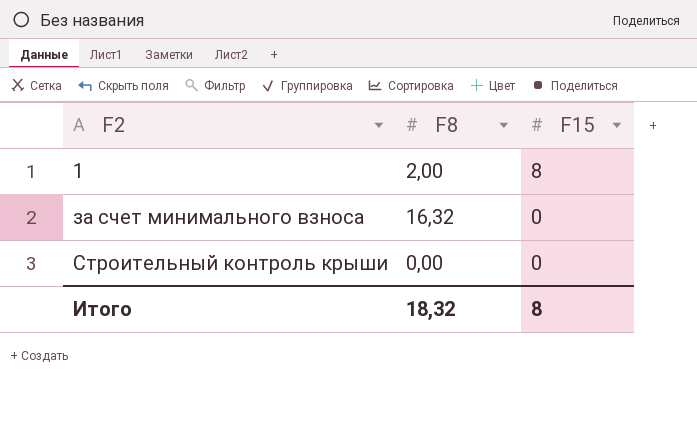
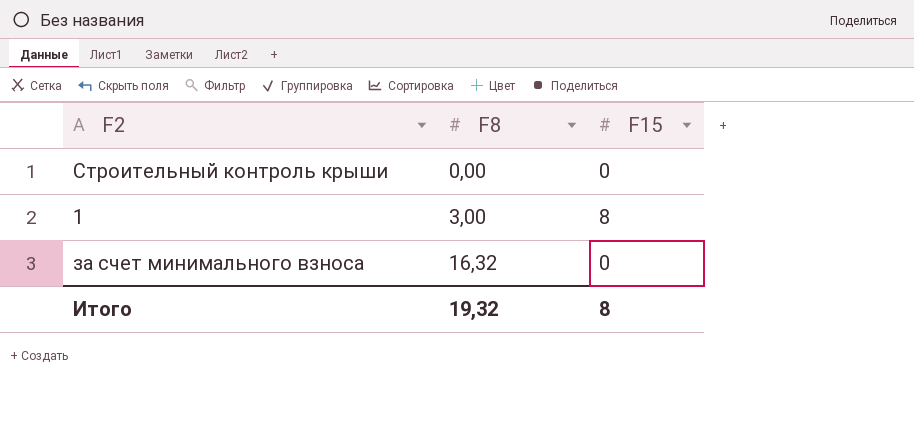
row order: F2 ascending -> F8 ascending
1 | F8: 2,00 -> 3,00
Итого | F8: 18,32 -> 19,32

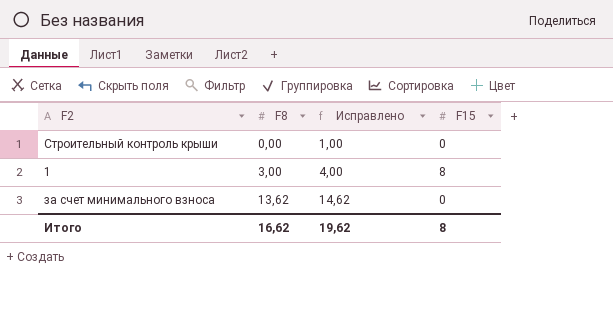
column Исправлено | formula: none -> [F8] + 1
за счет минимального взноса | F8: 16,32 -> 13,62
Итого | F8: 19,32 -> 16,62

